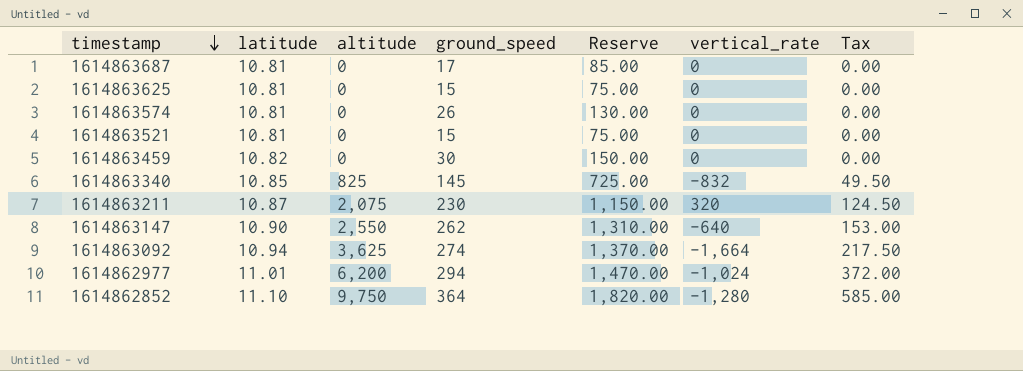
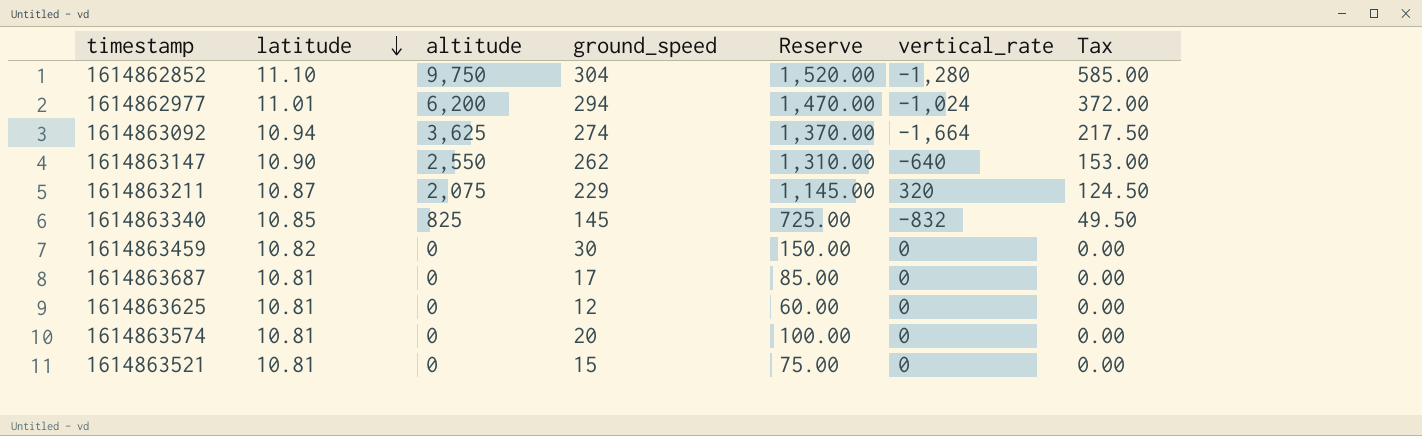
row order: timestamp descending -> latitude descending
1614862852 | ground_speed: 364 -> 304
1614862852 | Reserve: 1,820.00 -> 1,520.00
1614863211 | ground_speed: 230 -> 229
1614863211 | Reserve: 1,150.00 -> 1,145.00
1614863625 | ground_speed: 15 -> 12
1614863625 | Reserve: 75.00 -> 60.00
1614863574 | ground_speed: 26 -> 20
1614863574 | Reserve: 130.00 -> 100.00

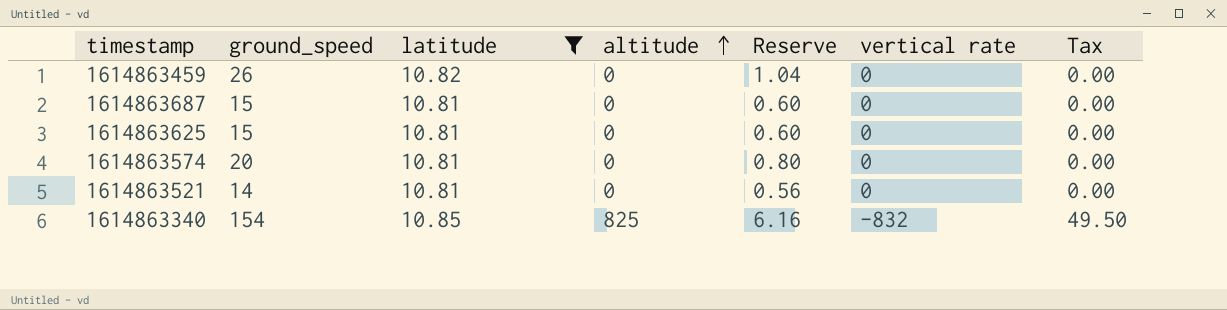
filter: none -> latitude <= 10.85
row order: latitude descending -> altitude ascending
column ground_speed | position: 4 -> 2
column Reserve | formula: [ground_speed] * 5 -> [ground_speed] * 0.04
column name: vertical_rate -> vertical rate
1614863459 | ground_speed: 30 -> 26
1614863687 | ground_speed: 17 -> 15
1614863625 | ground_speed: 12 -> 15
1614863521 | ground_speed: 15 -> 14
1614863340 | ground_speed: 145 -> 154

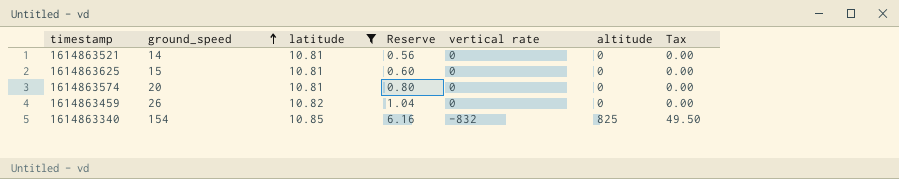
row order: altitude ascending -> ground_speed ascending
column altitude | position: 4 -> 6
row 1614863687: 15 | 10.81 | 0 | 0.60 | 0 | 0.00 -> none

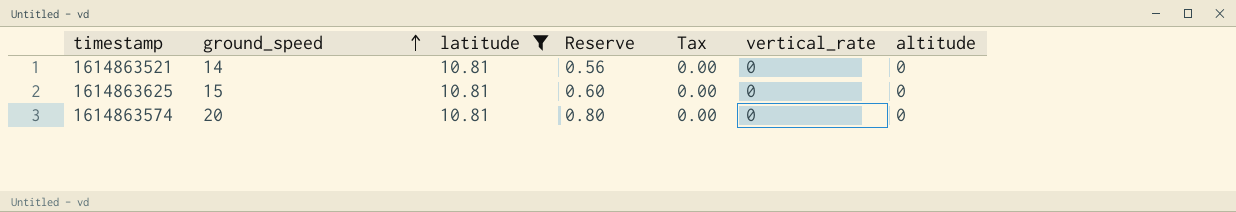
column Tax | position: 7 -> 5
column name: vertical rate -> vertical_rate
row 1614863459: 26 | 10.82 | 1.04 | 0 | 0 | 0.00 -> none
row 1614863340: 154 | 10.85 | 6.16 | -832 | 825 | 49.50 -> none

